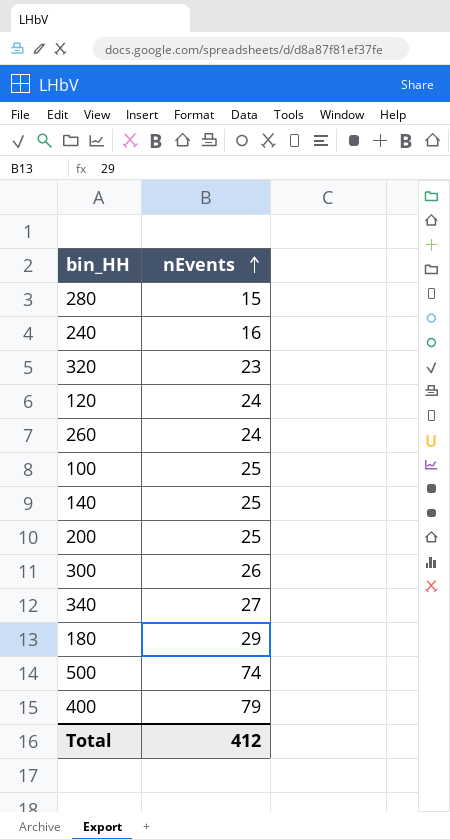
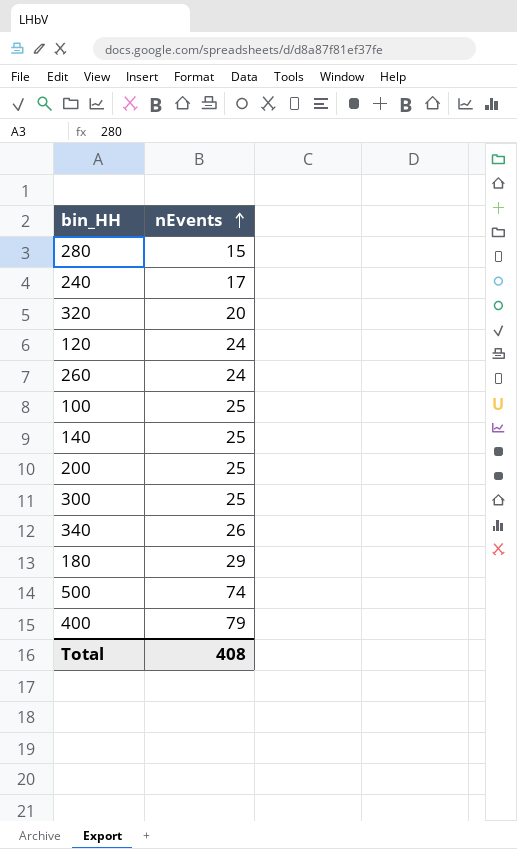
240 | nEvents: 16 -> 17
320 | nEvents: 23 -> 20
300 | nEvents: 26 -> 25
340 | nEvents: 27 -> 26
Total | nEvents: 412 -> 408

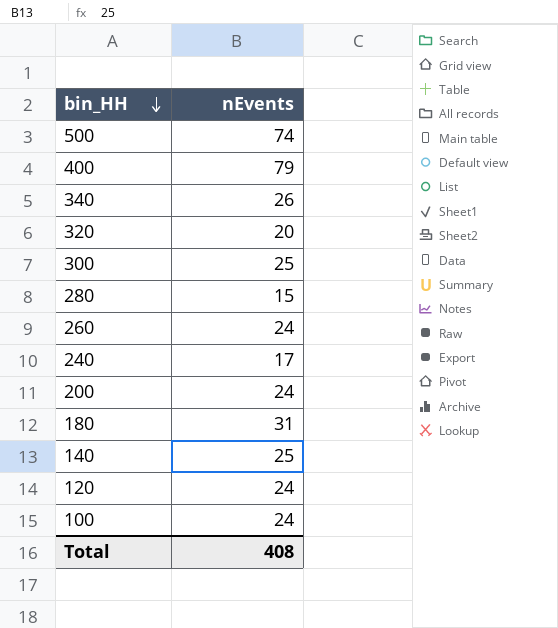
row order: nEvents ascending -> bin_HH descending
200 | nEvents: 25 -> 24
180 | nEvents: 29 -> 31
100 | nEvents: 25 -> 24

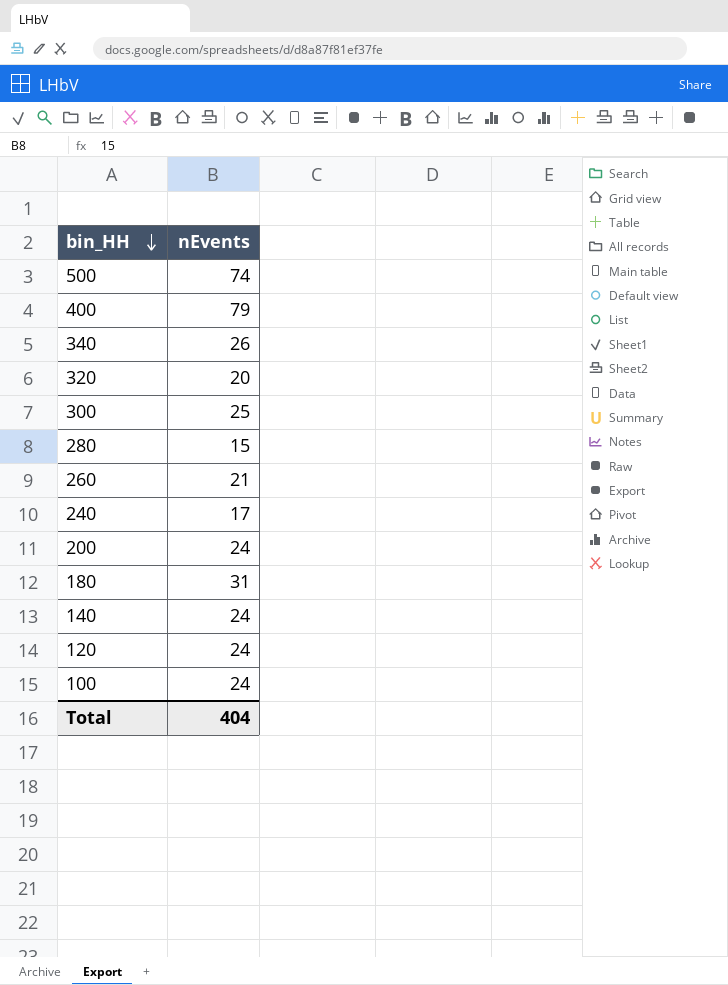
260 | nEvents: 24 -> 21
140 | nEvents: 25 -> 24
Total | nEvents: 408 -> 404

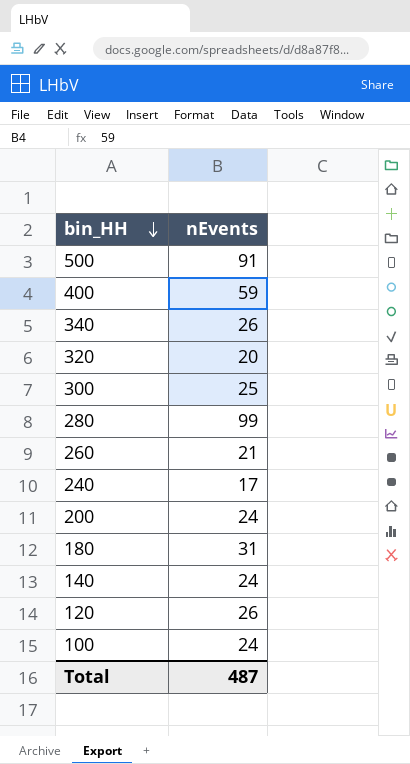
500 | nEvents: 74 -> 91
400 | nEvents: 79 -> 59
280 | nEvents: 15 -> 99
120 | nEvents: 24 -> 26
Total | nEvents: 404 -> 487

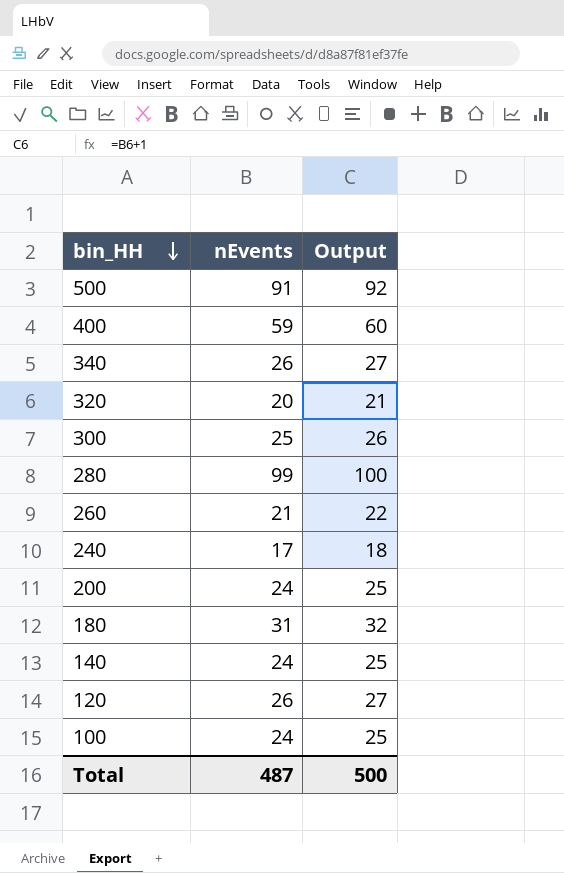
column Output | formula: none -> [nEvents] + 1

